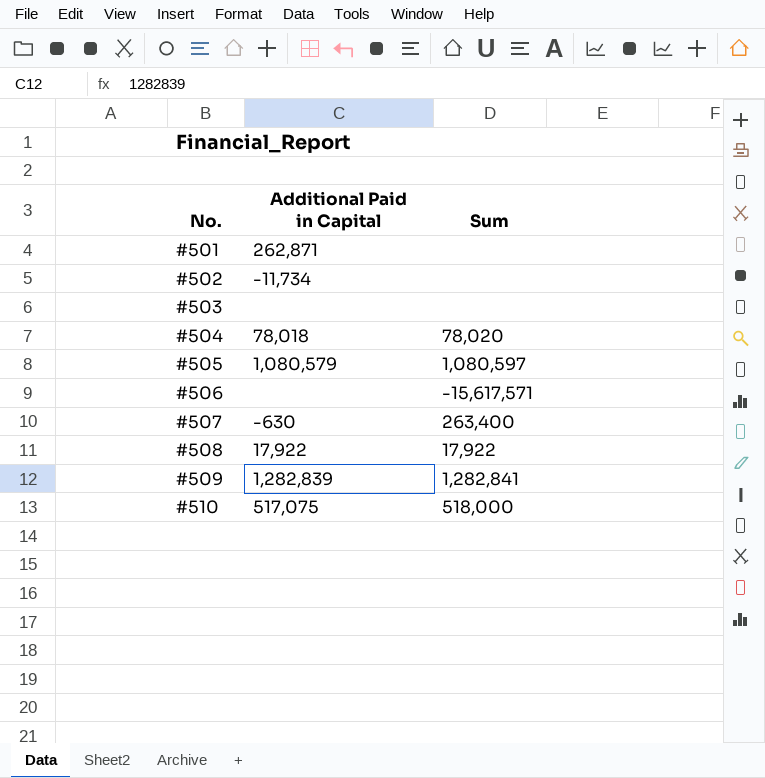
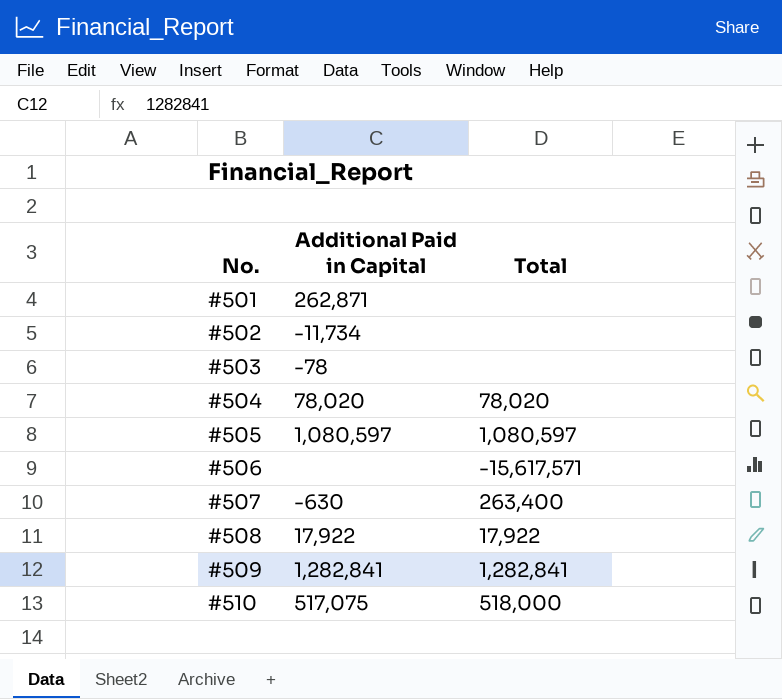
column name: Sum -> Total
#503 | Additional Paid in Capital: none -> -78
#504 | Additional Paid in Capital: 78,018 -> 78,020
#505 | Additional Paid in Capital: 1,080,579 -> 1,080,597
#509 | Additional Paid in Capital: 1,282,839 -> 1,282,841

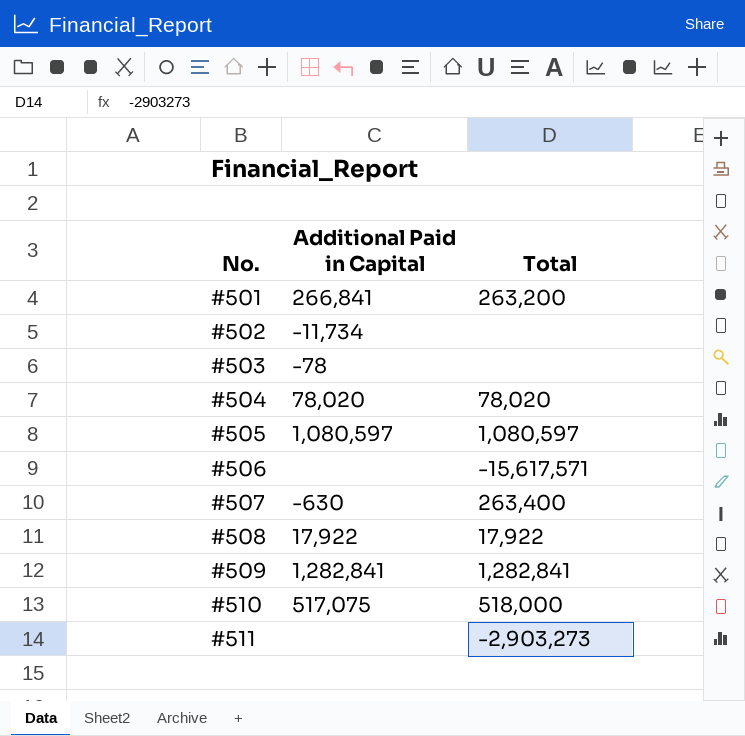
#501 | Additional Paid in Capital: 262,871 -> 266,841
#501 | Total: none -> 263,200
row #511: none -> none | -2,903,273

